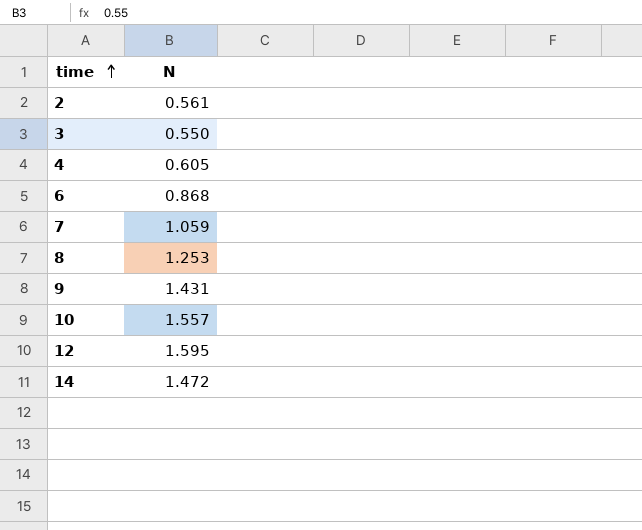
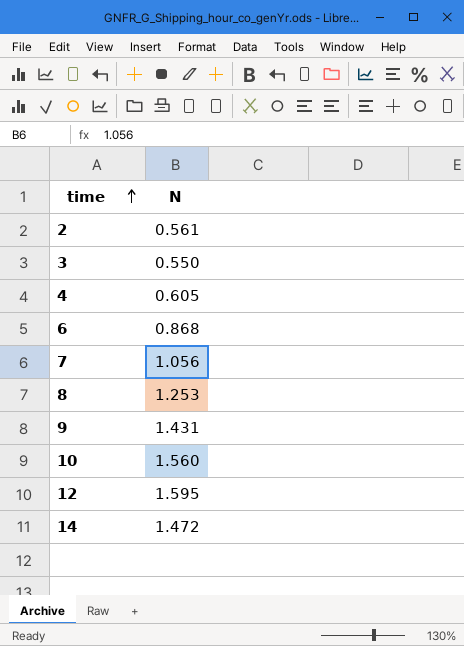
7 | N: 1.059 -> 1.056
10 | N: 1.557 -> 1.560

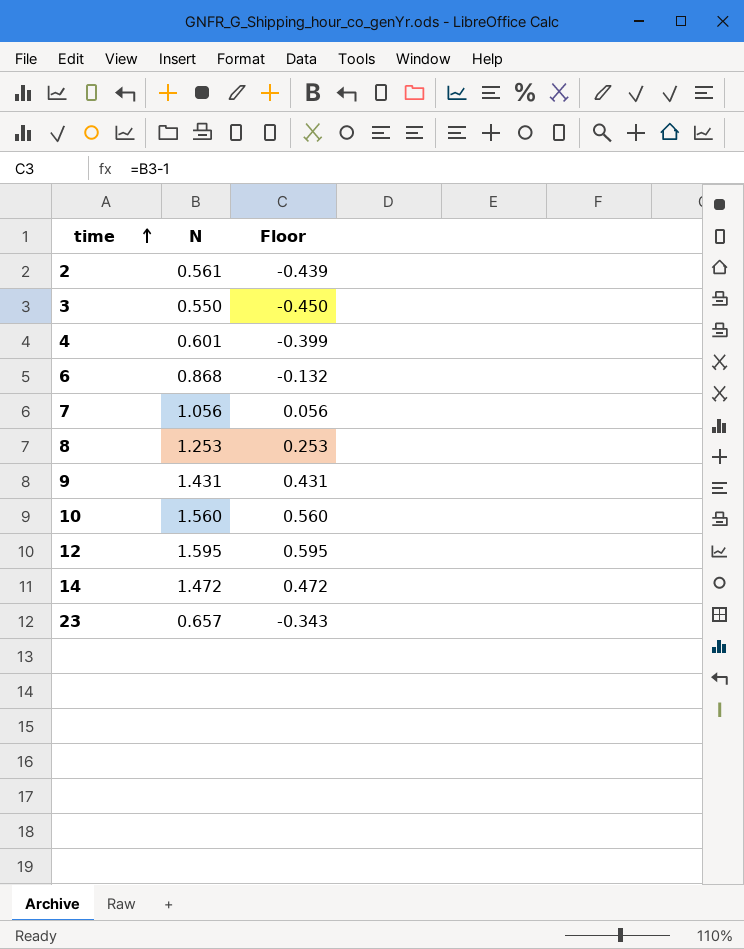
column Floor | formula: none -> [N] - 1
4 | N: 0.605 -> 0.601
row 23: none -> 0.657 | -0.343

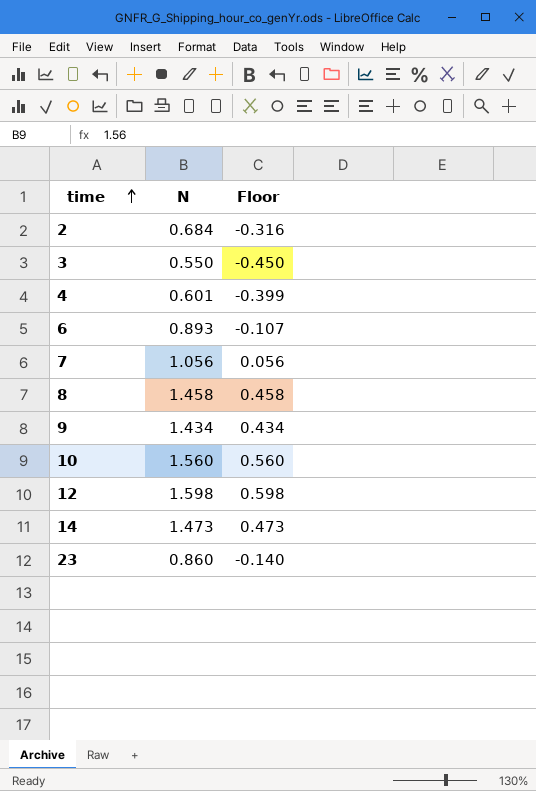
2 | N: 0.561 -> 0.684
2 | Floor: -0.439 -> -0.316
6 | N: 0.868 -> 0.893
6 | Floor: -0.132 -> -0.107
8 | N: 1.253 -> 1.458
8 | Floor: 0.253 -> 0.458
9 | N: 1.431 -> 1.434
9 | Floor: 0.431 -> 0.434
12 | N: 1.595 -> 1.598
12 | Floor: 0.595 -> 0.598
14 | N: 1.472 -> 1.473
14 | Floor: 0.472 -> 0.473
23 | N: 0.657 -> 0.860
23 | Floor: -0.343 -> -0.140

